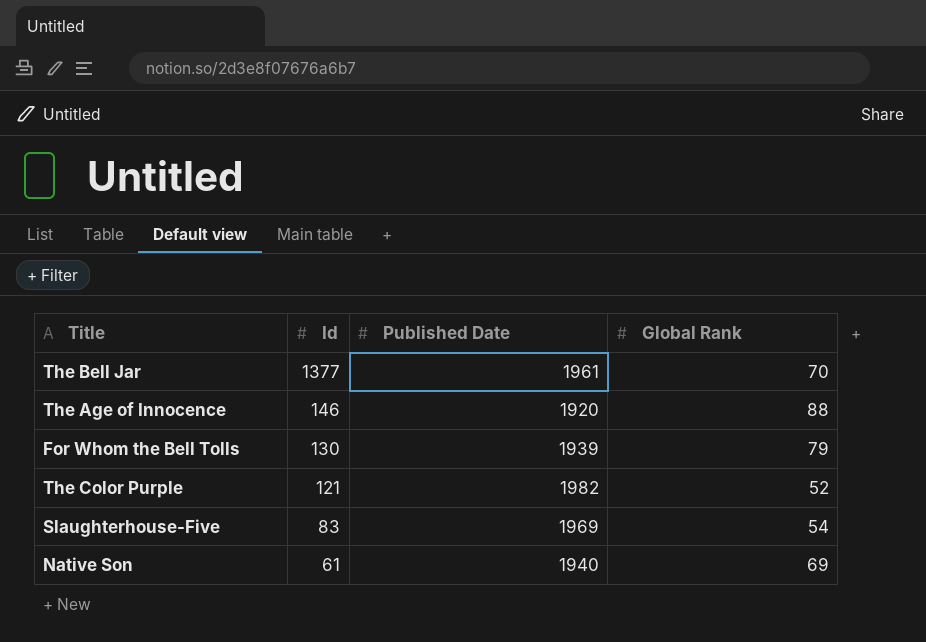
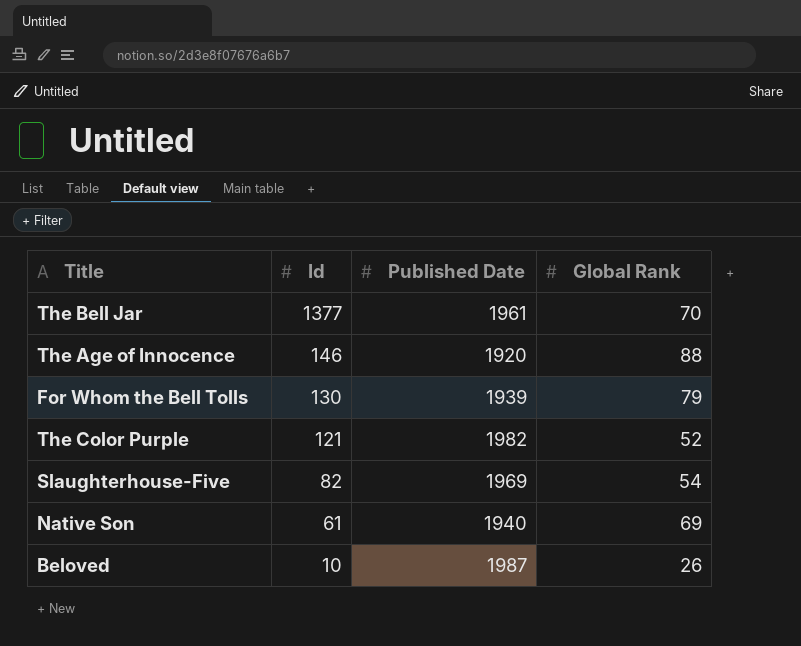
Slaughterhouse-Five | Id: 83 -> 82
row Beloved: none -> 10 | 1987 | 26

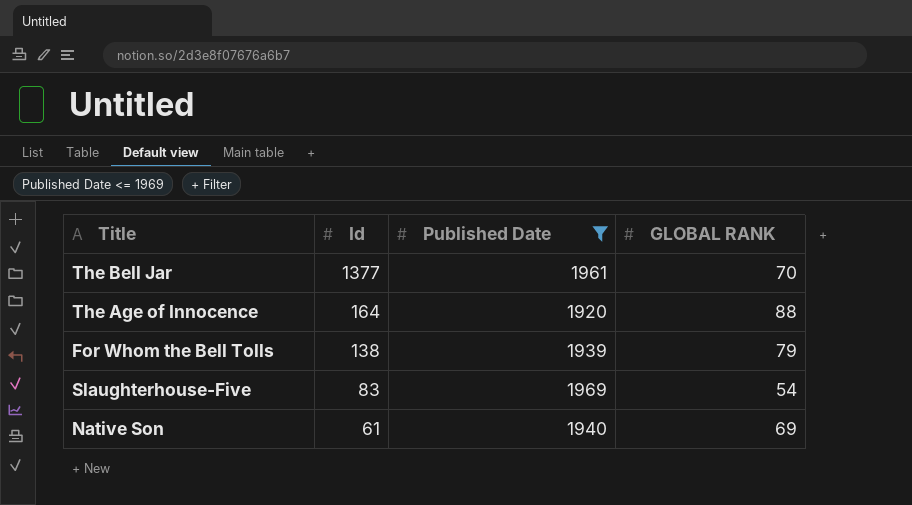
filter: none -> Published Date <= 1969
column name: Global Rank -> GLOBAL RANK
The Age of Innocence | Id: 146 -> 164
For Whom the Bell Tolls | Id: 130 -> 138
Slaughterhouse-Five | Id: 82 -> 83

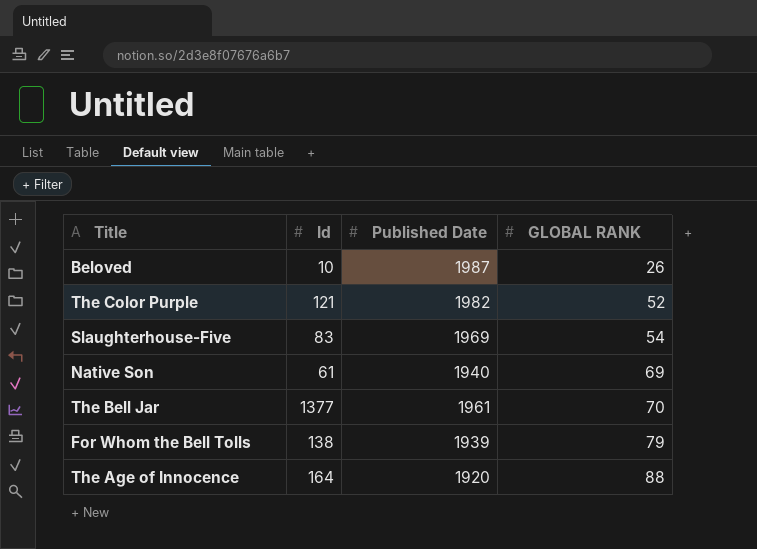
filter: Published Date <= 1969 -> none
row order: Id descending -> GLOBAL RANK ascending

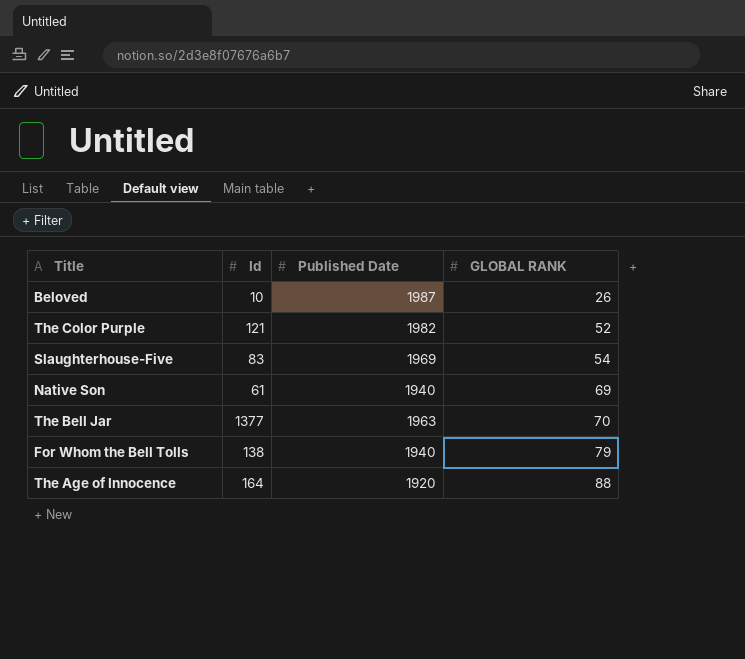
The Bell Jar | Published Date: 1961 -> 1963
For Whom the Bell Tolls | Published Date: 1939 -> 1940

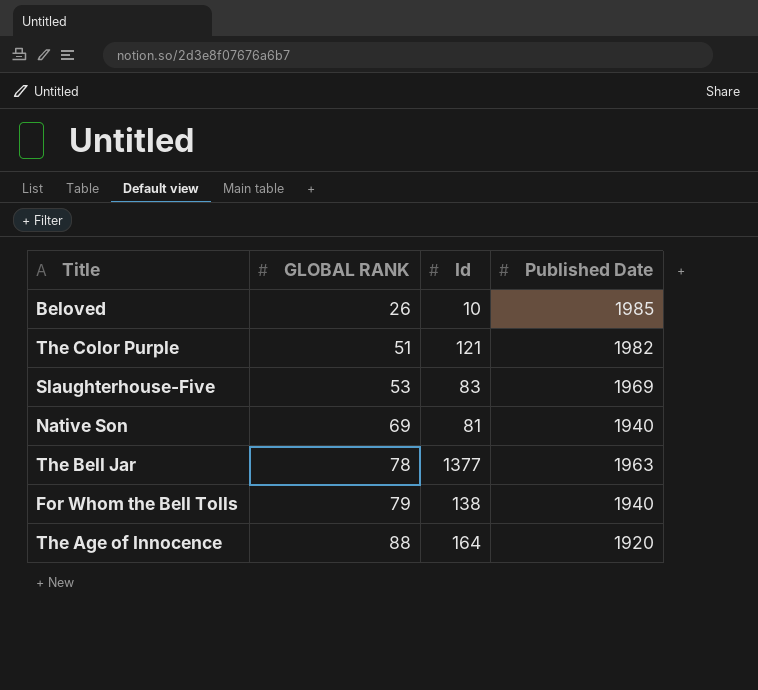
column GLOBAL RANK | position: 4 -> 2
Beloved | Published Date: 1987 -> 1985
The Color Purple | GLOBAL RANK: 52 -> 51
Slaughterhouse-Five | GLOBAL RANK: 54 -> 53
Native Son | Id: 61 -> 81
The Bell Jar | GLOBAL RANK: 70 -> 78

